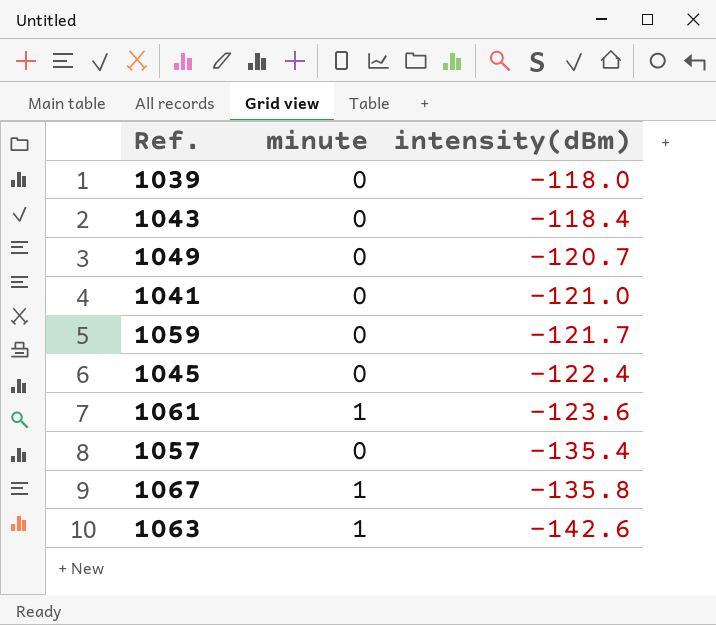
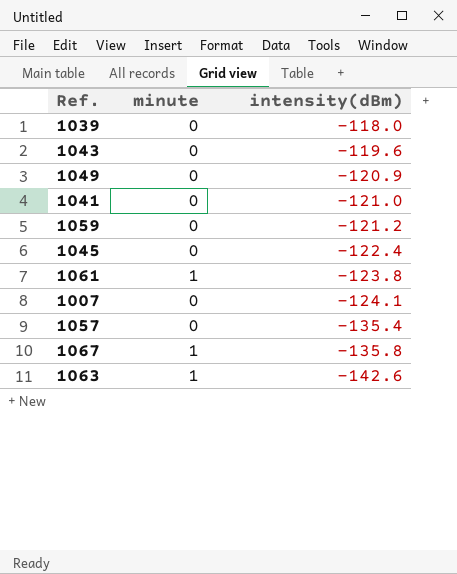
1043 | intensity(dBm): -118.4 -> -119.6
1049 | intensity(dBm): -120.7 -> -120.9
1059 | intensity(dBm): -121.7 -> -121.2
1061 | intensity(dBm): -123.6 -> -123.8
row 1007: none -> 0 | -124.1

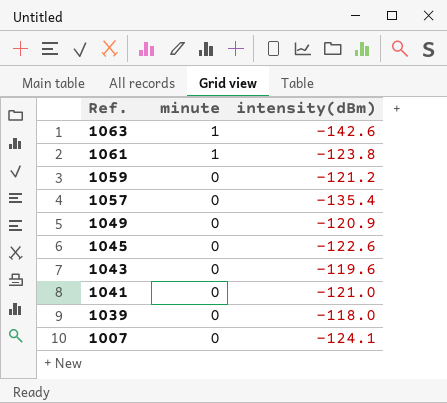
row order: intensity(dBm) descending -> Ref. descending
row 1067: 1 | -135.8 -> none
1045 | intensity(dBm): -122.4 -> -122.6

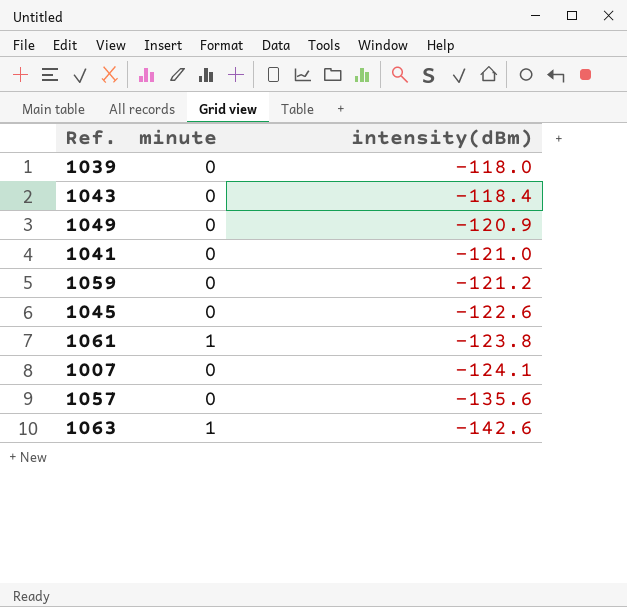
row order: Ref. descending -> intensity(dBm) descending
1043 | intensity(dBm): -119.6 -> -118.4
1057 | intensity(dBm): -135.4 -> -135.6

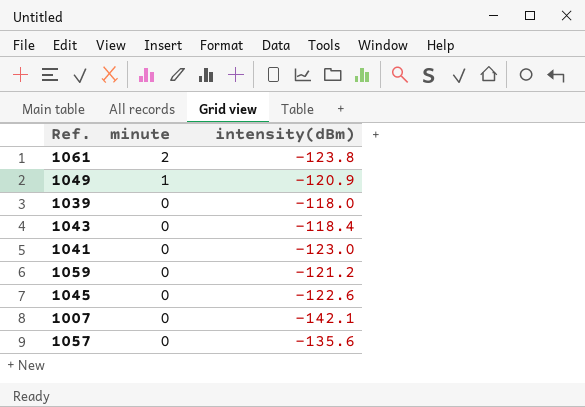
row order: intensity(dBm) descending -> minute descending
row 1063: 1 | -142.6 -> none
1061 | minute: 1 -> 2
1049 | minute: 0 -> 1
1041 | intensity(dBm): -121.0 -> -123.0
1007 | intensity(dBm): -124.1 -> -142.1

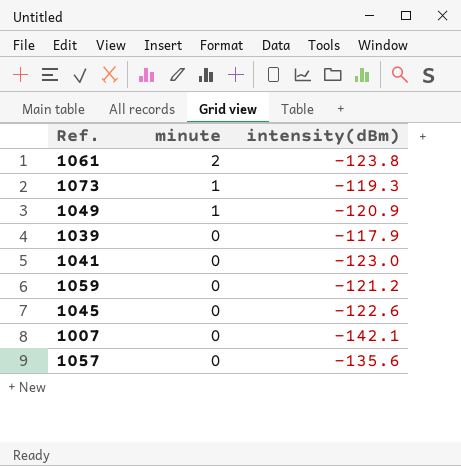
row 1043: 0 | -118.4 -> none
row 1073: none -> 1 | -119.3
1039 | intensity(dBm): -118.0 -> -117.9

